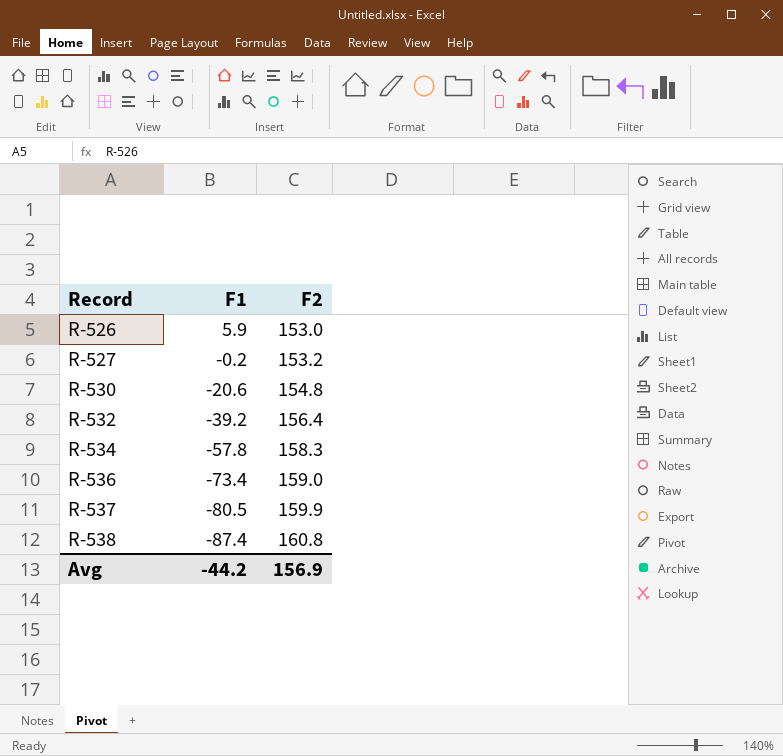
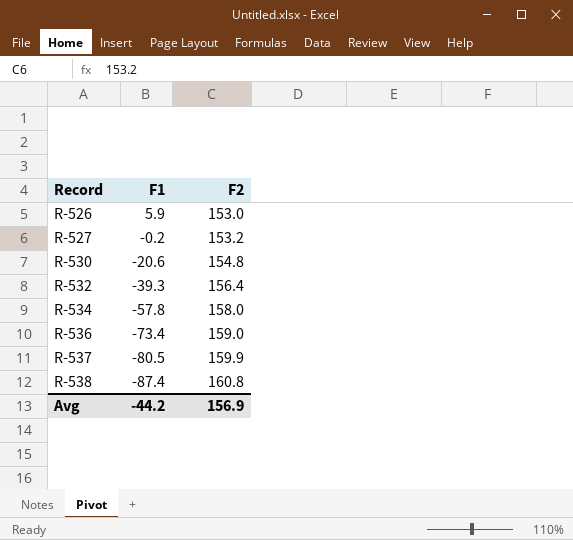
R-532 | F1: -39.2 -> -39.3
R-534 | F2: 158.3 -> 158.0

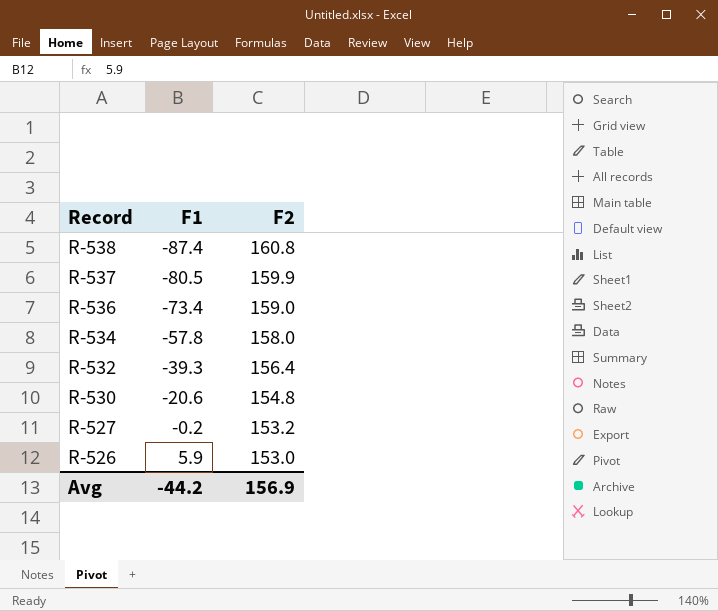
row order: Record ascending -> Record descending

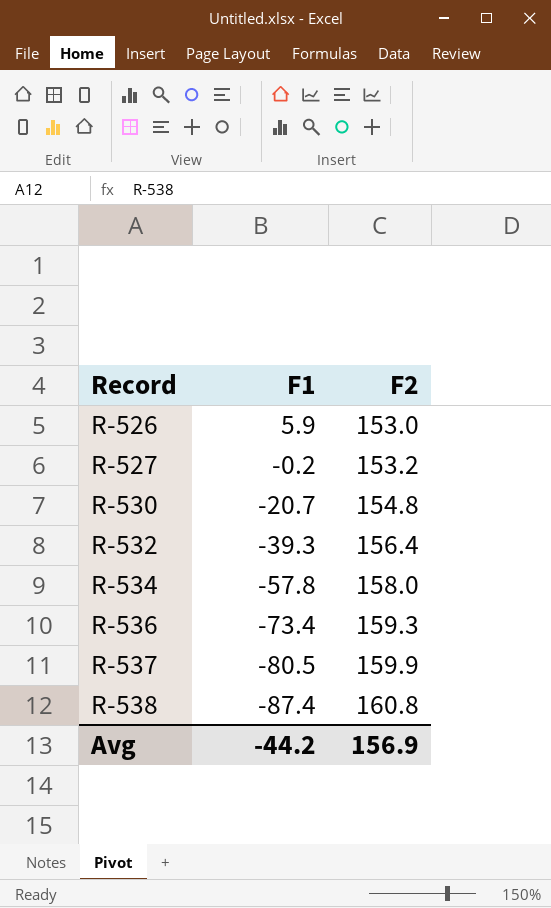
row order: Record descending -> Record ascending
R-530 | F1: -20.6 -> -20.7
R-536 | F2: 159.0 -> 159.3

